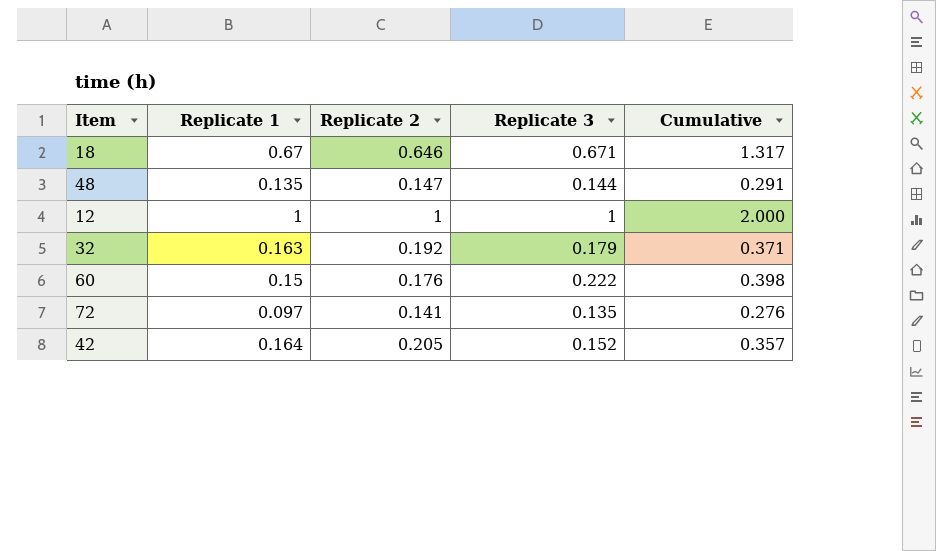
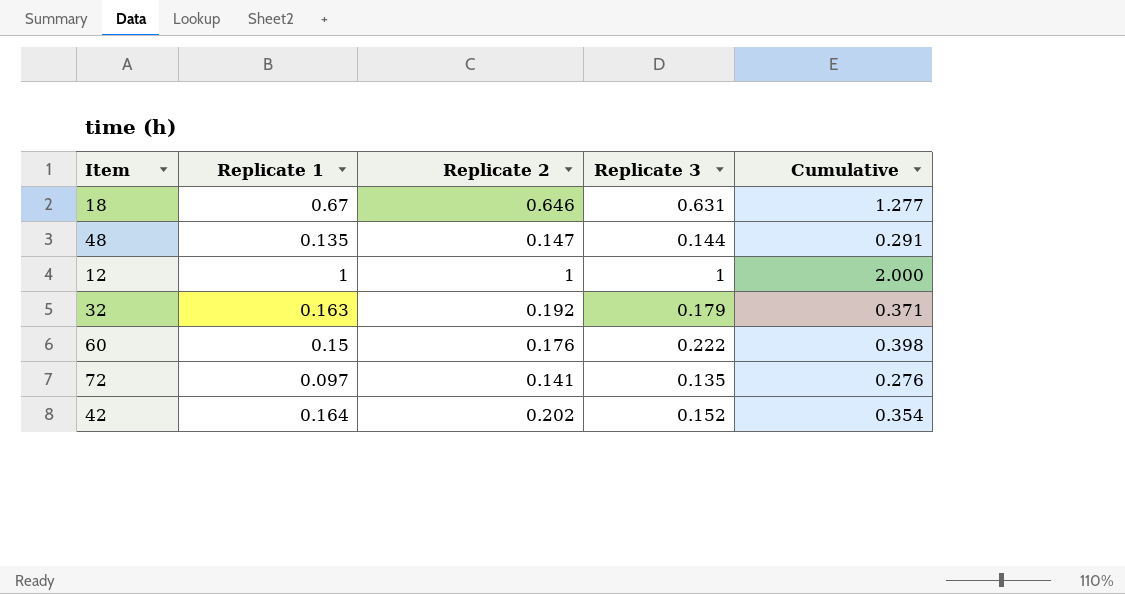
18 | Replicate 3: 0.671 -> 0.631
18 | Cumulative: 1.317 -> 1.277
42 | Replicate 2: 0.205 -> 0.202
42 | Cumulative: 0.357 -> 0.354

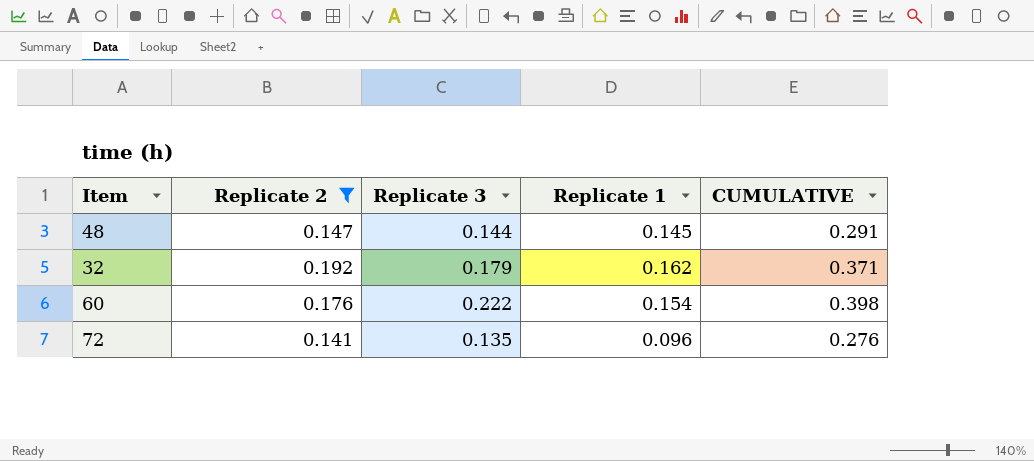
filter: none -> Replicate 2 <= 0.192
column Replicate 1 | position: 2 -> 4
column name: Cumulative -> CUMULATIVE
48 | Replicate 1: 0.135 -> 0.145
32 | Replicate 1: 0.163 -> 0.162
60 | Replicate 1: 0.15 -> 0.154
72 | Replicate 1: 0.097 -> 0.096

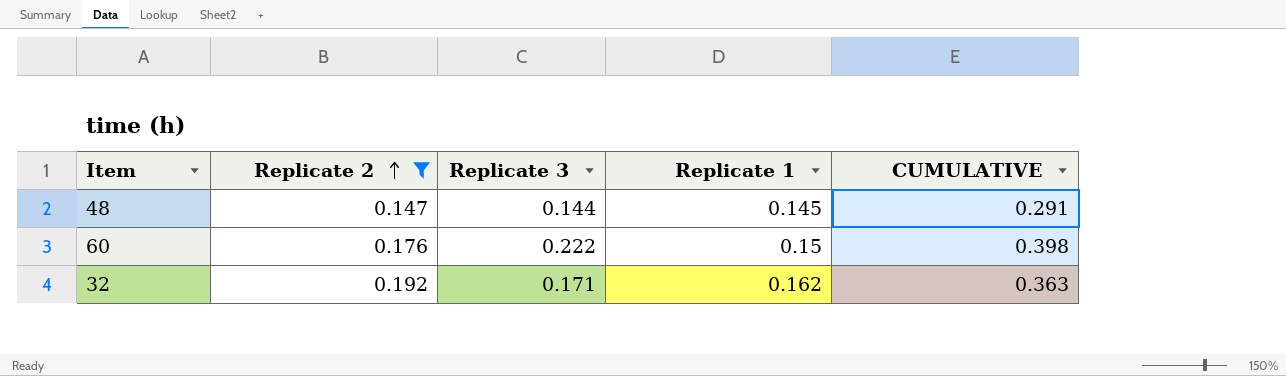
row order: none -> Replicate 2 ascending
row 72: 0.141 | 0.135 | 0.096 | 0.276 -> none
60 | Replicate 1: 0.154 -> 0.15
32 | Replicate 3: 0.179 -> 0.171
32 | CUMULATIVE: 0.371 -> 0.363

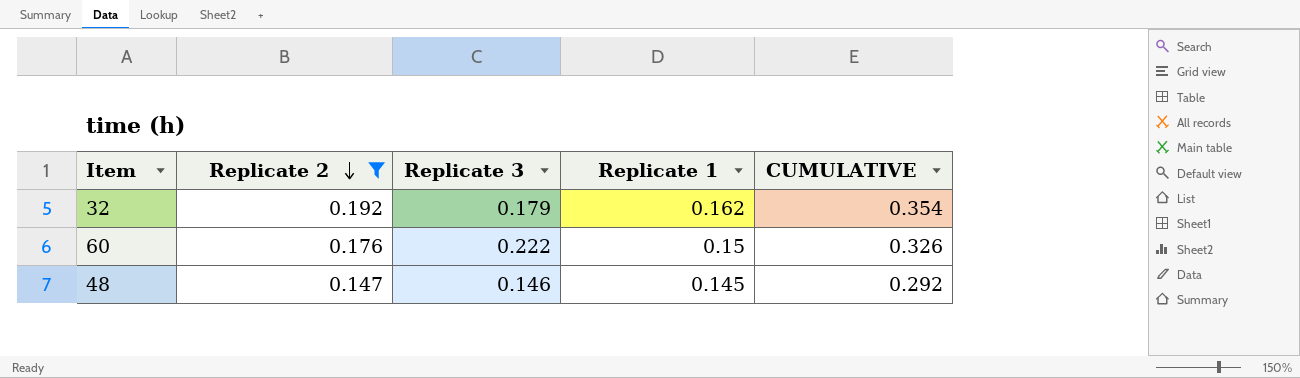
row order: Replicate 2 ascending -> Replicate 2 descending
column CUMULATIVE | formula: [Replicate 2] + [Replicate 3] -> [Replicate 2] + [Replicate 1]
32 | Replicate 3: 0.171 -> 0.179
48 | Replicate 3: 0.144 -> 0.146

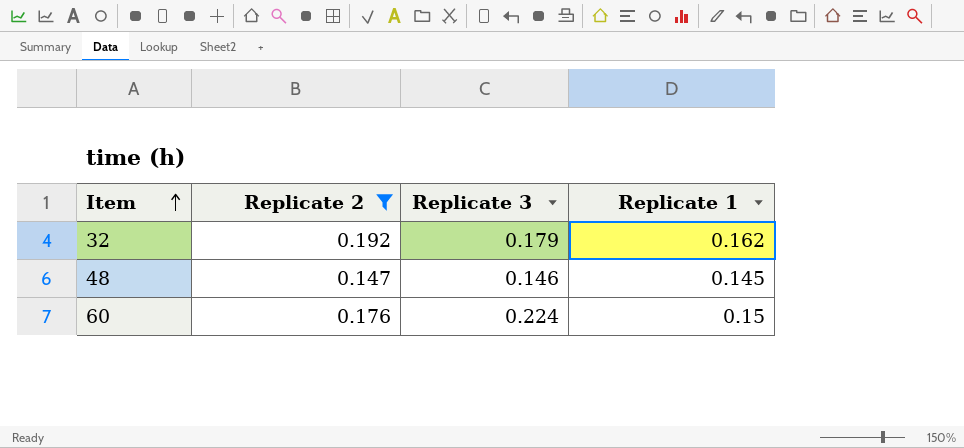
row order: Replicate 2 descending -> Item ascending
column CUMULATIVE | formula: [Replicate 2] + [Replicate 1] -> none
60 | Replicate 3: 0.222 -> 0.224

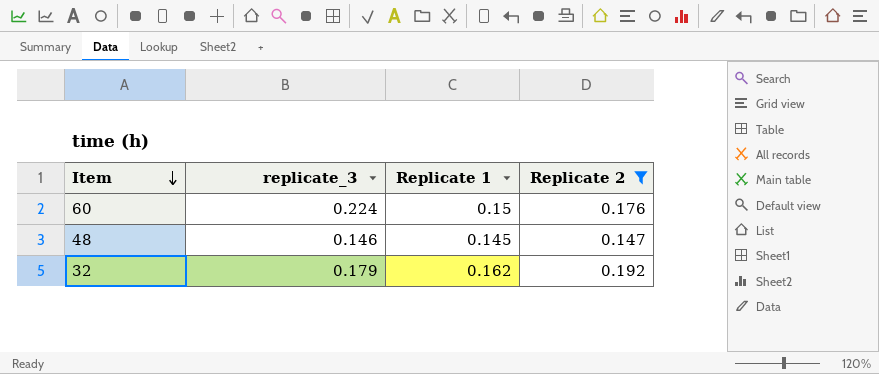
row order: Item ascending -> Item descending
column name: Replicate 3 -> replicate_3
column Replicate 2 | position: 2 -> 4

